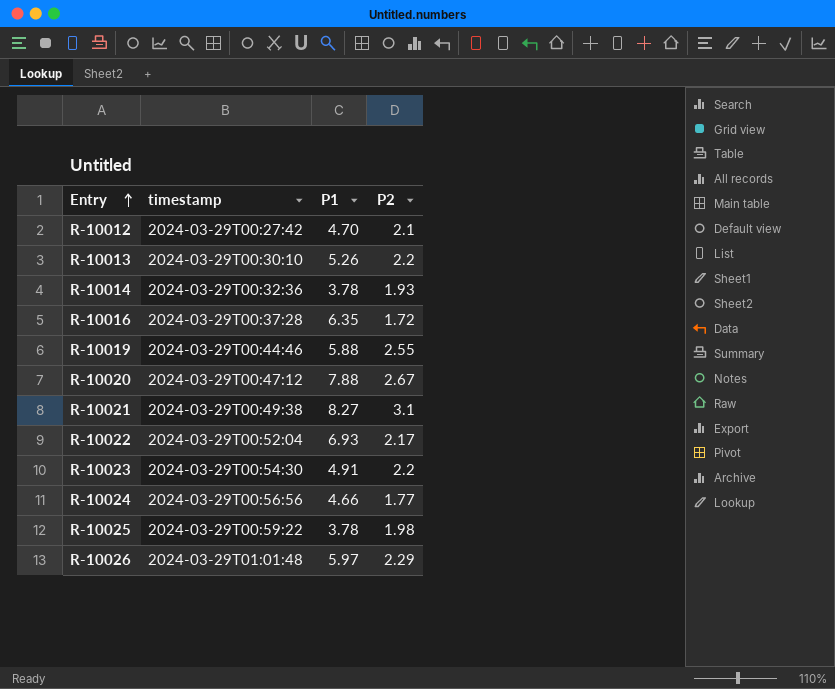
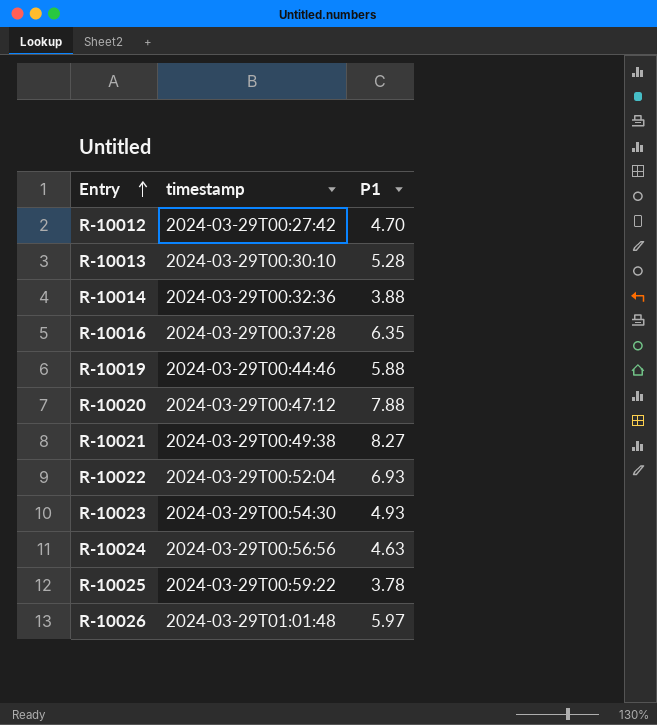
column P2 | position: 4 -> none
R-10013 | P1: 5.26 -> 5.28
R-10014 | P1: 3.78 -> 3.88
R-10023 | P1: 4.91 -> 4.93
R-10024 | P1: 4.66 -> 4.63

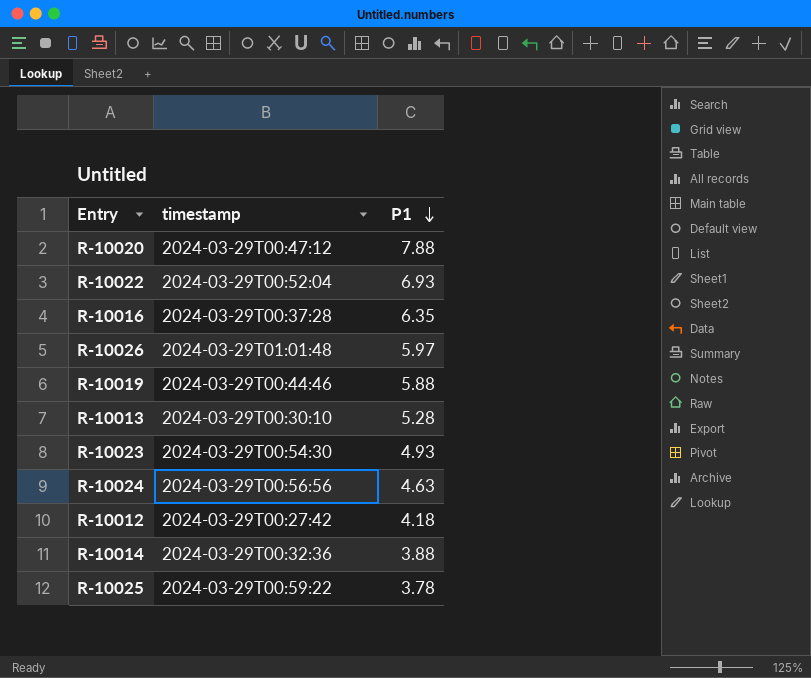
row order: Entry ascending -> P1 descending
row R-10021: 2024-03-29T00:49:38 | 8.27 -> none
R-10012 | P1: 4.70 -> 4.18

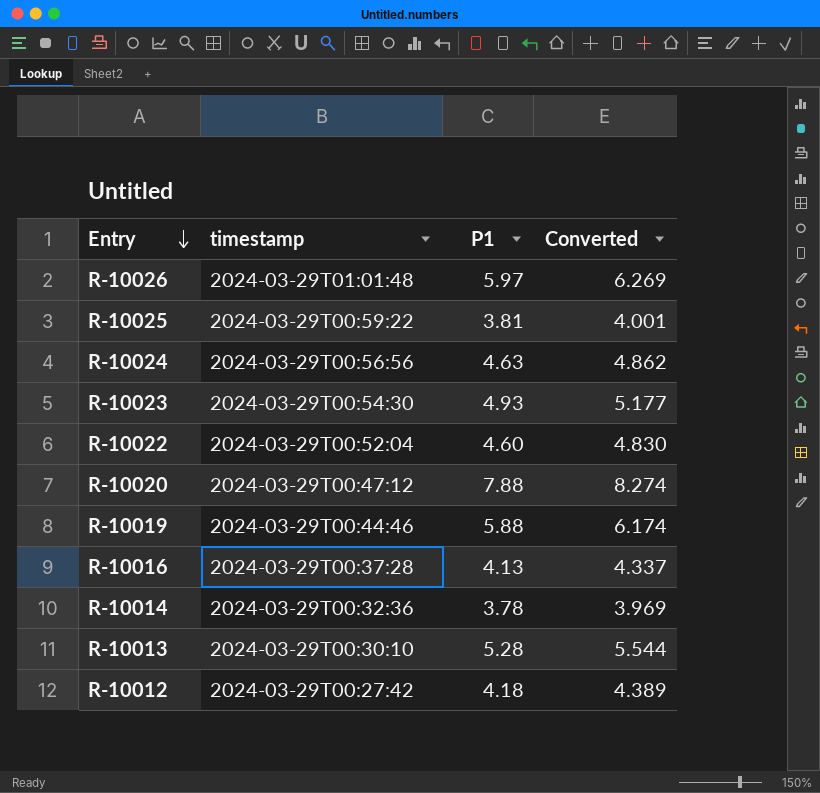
row order: P1 descending -> Entry descending
column Converted | formula: none -> [P1] * 1.05
R-10025 | P1: 3.78 -> 3.81
R-10022 | P1: 6.93 -> 4.60
R-10016 | P1: 6.35 -> 4.13
R-10014 | P1: 3.88 -> 3.78

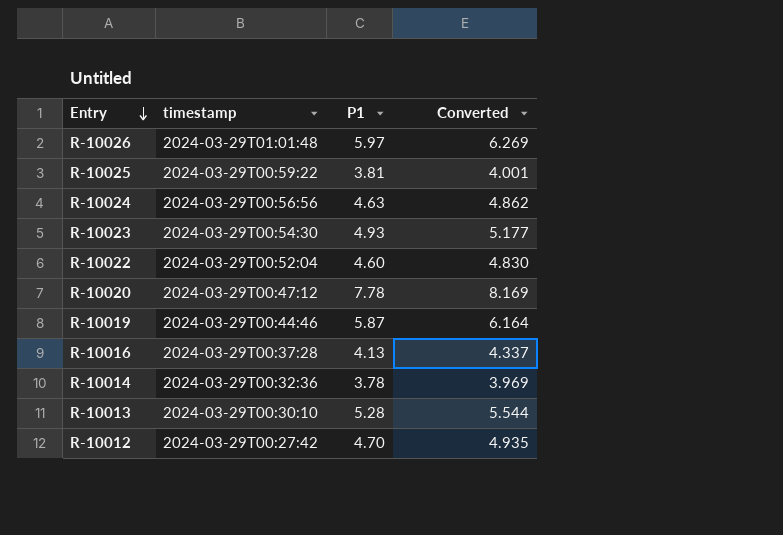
R-10020 | P1: 7.88 -> 7.78
R-10020 | Converted: 8.274 -> 8.169
R-10019 | P1: 5.88 -> 5.87
R-10019 | Converted: 6.174 -> 6.164
R-10012 | P1: 4.18 -> 4.70
R-10012 | Converted: 4.389 -> 4.935

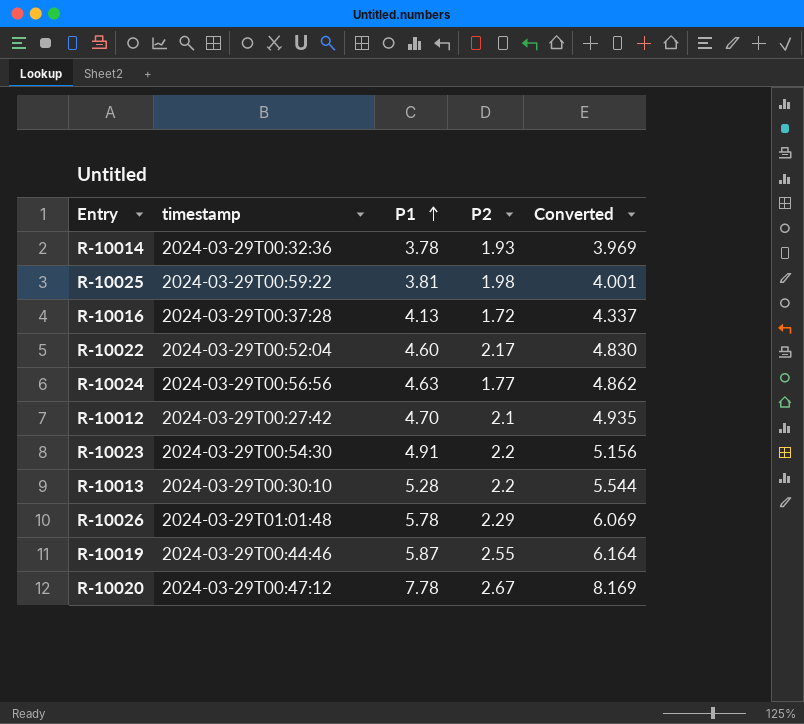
row order: Entry descending -> P1 ascending
column P2 | position: none -> 4
R-10023 | P1: 4.93 -> 4.91
R-10023 | Converted: 5.177 -> 5.156
R-10026 | P1: 5.97 -> 5.78
R-10026 | Converted: 6.269 -> 6.069

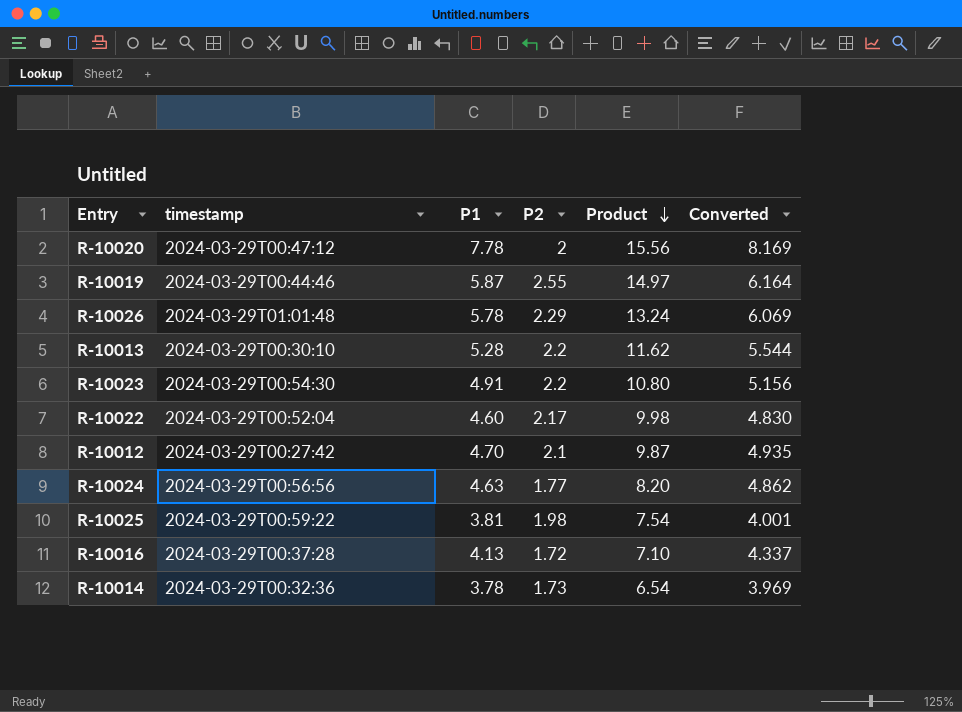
row order: P1 ascending -> Product descending
column Product | formula: none -> [P1] * [P2]
R-10020 | P2: 2.67 -> 2
R-10014 | P2: 1.93 -> 1.73

